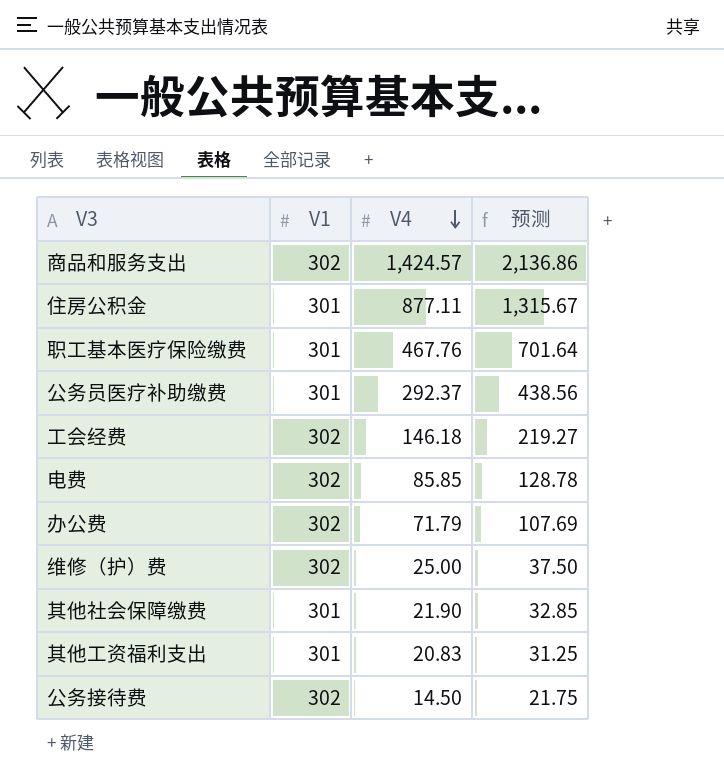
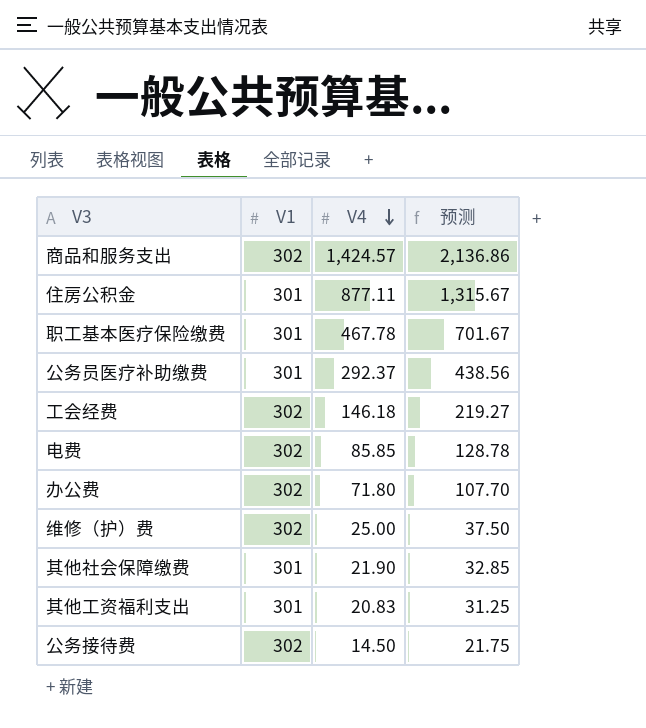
职工基本医疗保险缴费 | V4: 467.76 -> 467.78
职工基本医疗保险缴费 | 预测: 701.64 -> 701.67
办公费 | V4: 71.79 -> 71.80
办公费 | 预测: 107.69 -> 107.70

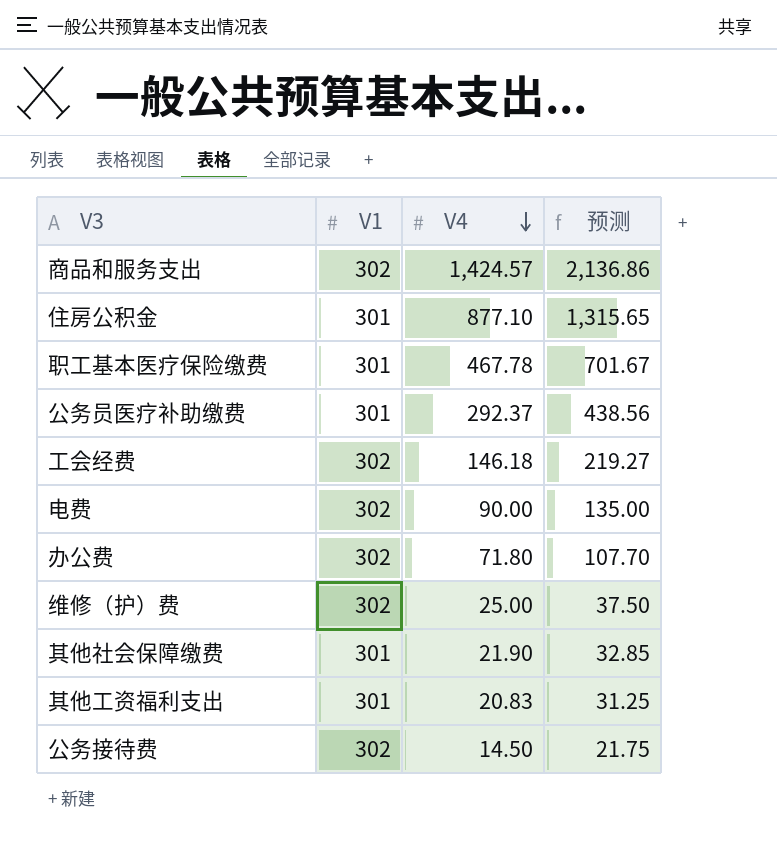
住房公积金 | V4: 877.11 -> 877.10
住房公积金 | 预测: 1,315.67 -> 1,315.65
电费 | V4: 85.85 -> 90.00
电费 | 预测: 128.78 -> 135.00

